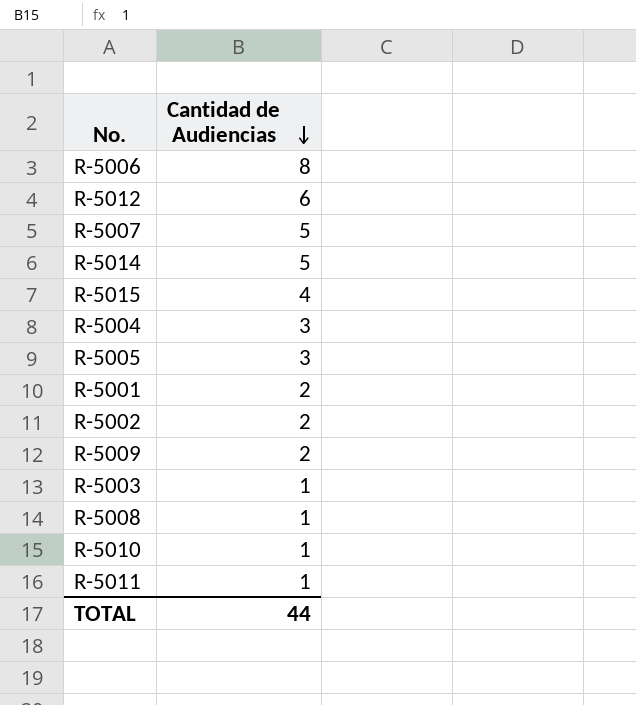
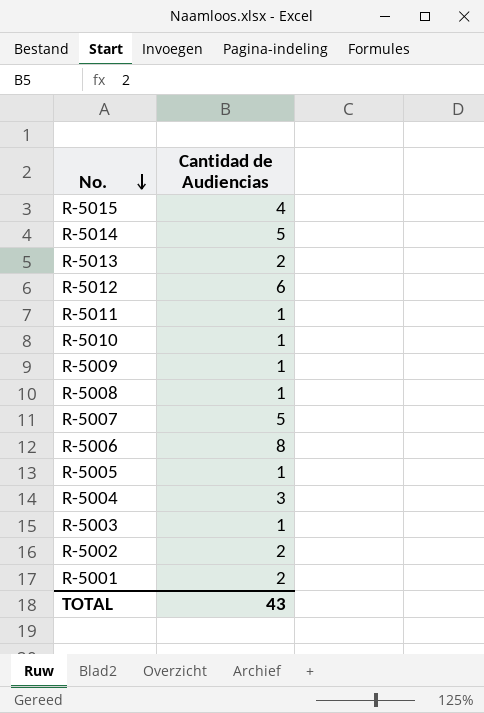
row order: Cantidad de Audiencias descending -> No. descending
row R-5013: none -> 2
R-5009 | Cantidad de Audiencias: 2 -> 1
R-5005 | Cantidad de Audiencias: 3 -> 1
TOTAL | Cantidad de Audiencias: 44 -> 43

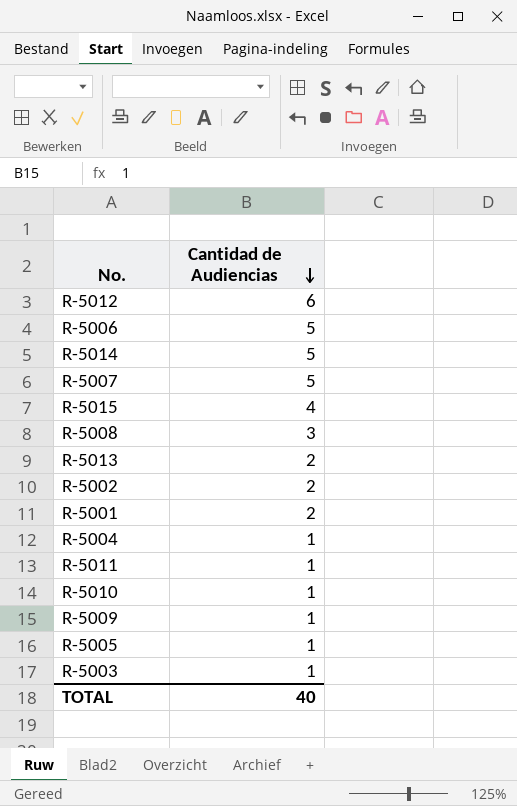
row order: No. descending -> Cantidad de Audiencias descending
R-5006 | Cantidad de Audiencias: 8 -> 5
R-5008 | Cantidad de Audiencias: 1 -> 3
R-5004 | Cantidad de Audiencias: 3 -> 1
TOTAL | Cantidad de Audiencias: 43 -> 40

